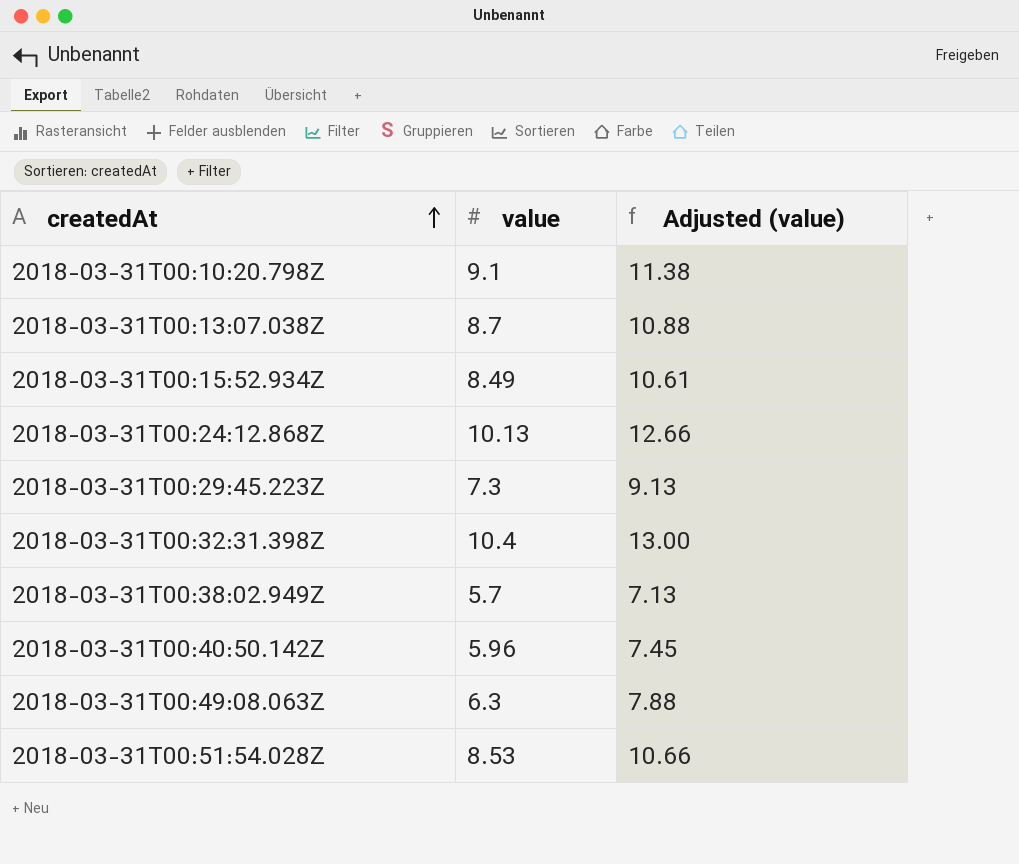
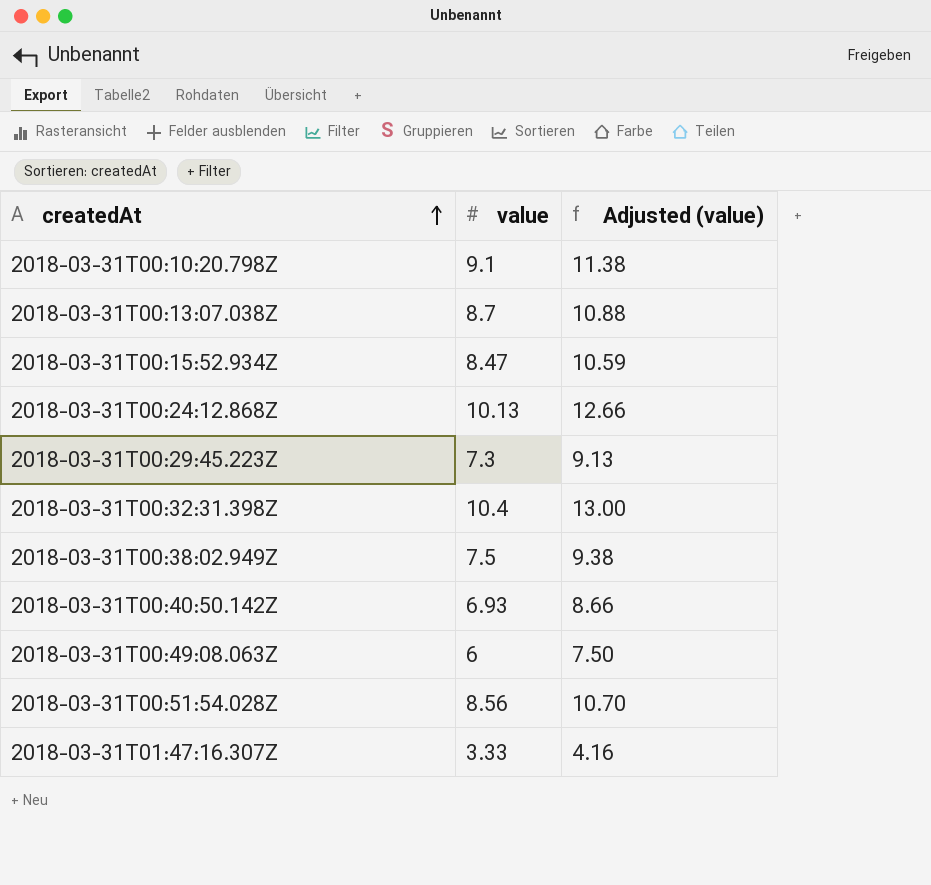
2018-03-31T00:15:52.934Z | value: 8.49 -> 8.47
2018-03-31T00:15:52.934Z | Adjusted (value): 10.61 -> 10.59
2018-03-31T00:38:02.949Z | value: 5.7 -> 7.5
2018-03-31T00:38:02.949Z | Adjusted (value): 7.13 -> 9.38
2018-03-31T00:40:50.142Z | value: 5.96 -> 6.93
2018-03-31T00:40:50.142Z | Adjusted (value): 7.45 -> 8.66
2018-03-31T00:49:08.063Z | value: 6.3 -> 6
2018-03-31T00:49:08.063Z | Adjusted (value): 7.88 -> 7.50
2018-03-31T00:51:54.028Z | value: 8.53 -> 8.56
2018-03-31T00:51:54.028Z | Adjusted (value): 10.66 -> 10.70
row 2018-03-31T01:47:16.307Z: none -> 3.33 | 4.16

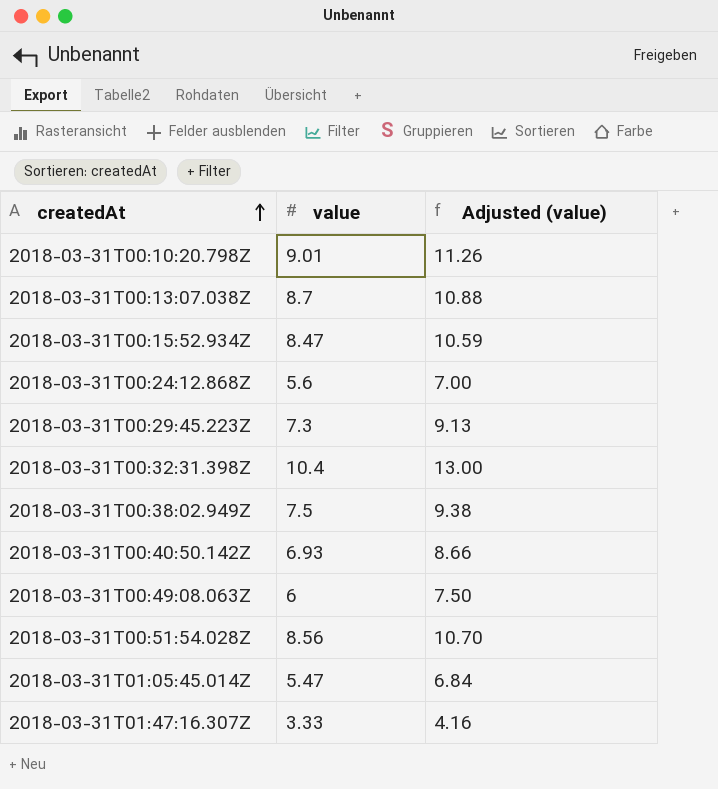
2018-03-31T00:10:20.798Z | value: 9.1 -> 9.01
2018-03-31T00:10:20.798Z | Adjusted (value): 11.38 -> 11.26
2018-03-31T00:24:12.868Z | value: 10.13 -> 5.6
2018-03-31T00:24:12.868Z | Adjusted (value): 12.66 -> 7.00
row 2018-03-31T01:05:45.014Z: none -> 5.47 | 6.84

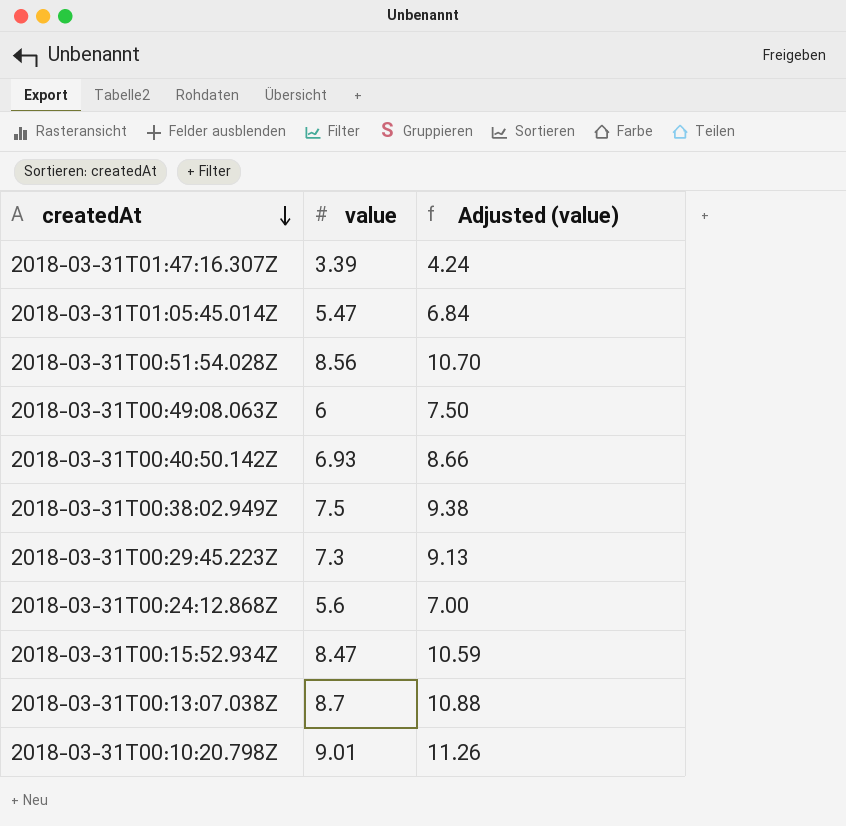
row order: createdAt ascending -> createdAt descending
row 2018-03-31T00:32:31.398Z: 10.4 | 13.00 -> none
2018-03-31T01:47:16.307Z | value: 3.33 -> 3.39
2018-03-31T01:47:16.307Z | Adjusted (value): 4.16 -> 4.24

